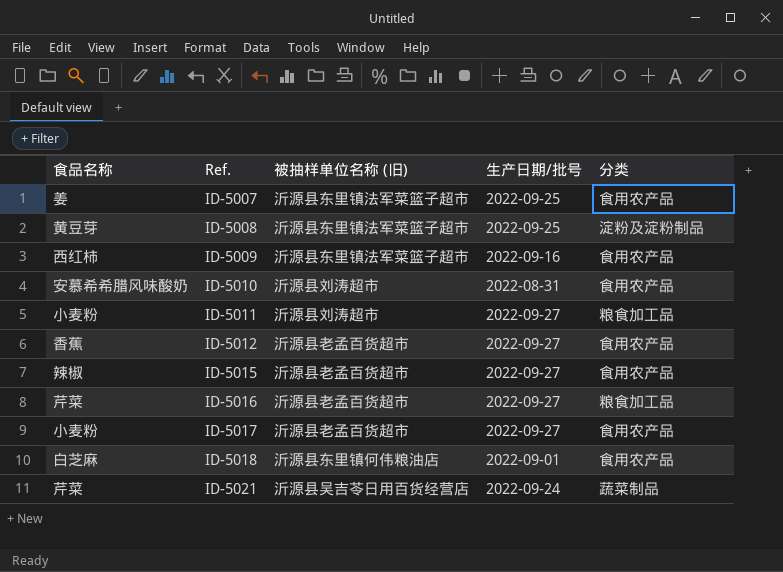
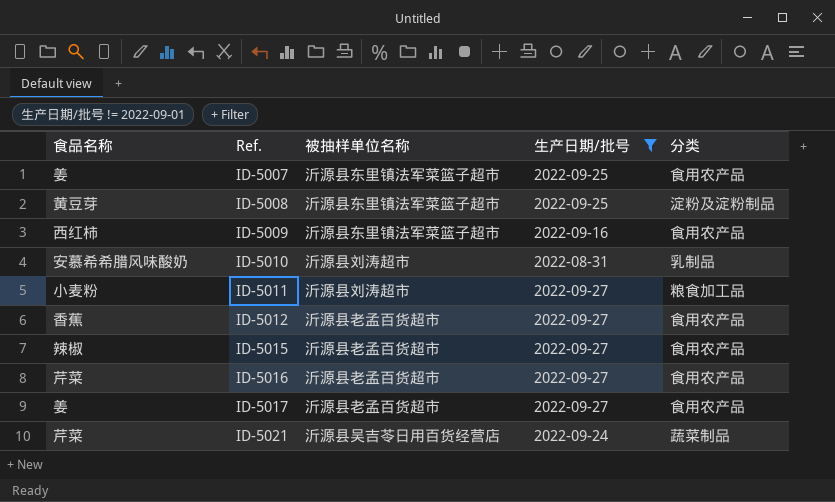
filter: none -> 生产日期/批号 != 2022-09-01
column name: 被抽样单位名称 (旧) -> 被抽样单位名称
ID-5010 | 分类: 食用农产品 -> 乳制品
ID-5016 | 分类: 粮食加工品 -> 食用农产品
ID-5017 | 食品名称: 小麦粉 -> 姜

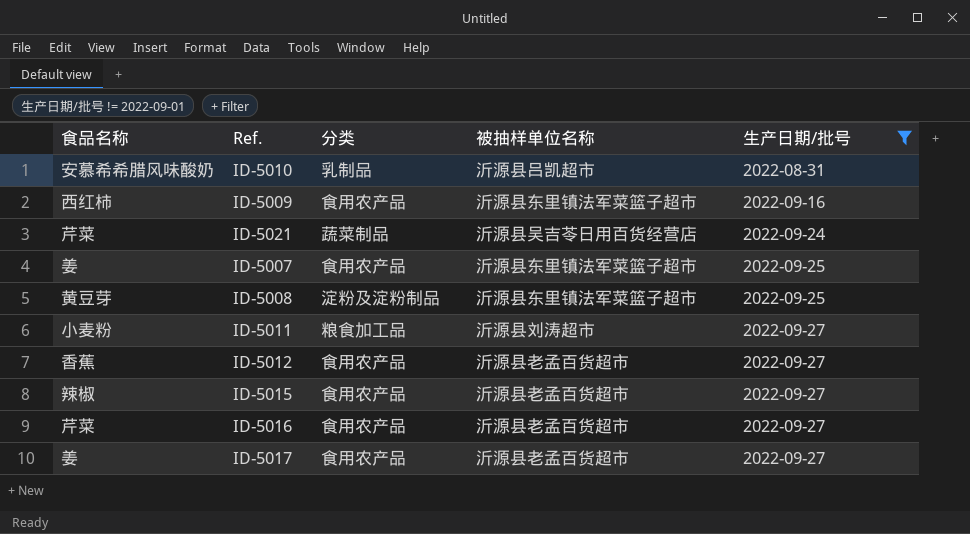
row order: Ref. ascending -> 生产日期/批号 ascending
column 分类 | position: 5 -> 3
ID-5010 | 被抽样单位名称: 沂源县刘涛超市 -> 沂源县吕凯超市

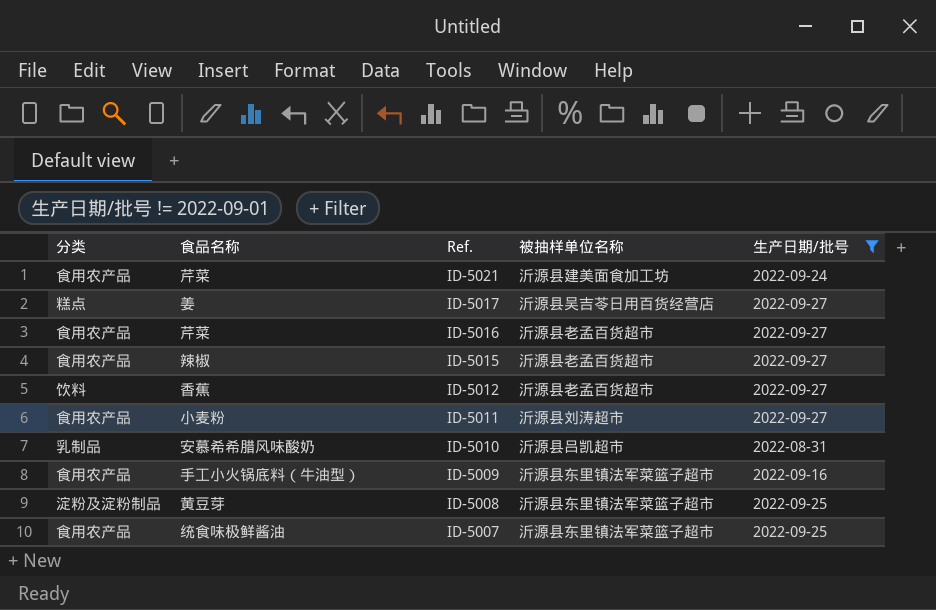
row order: 生产日期/批号 ascending -> Ref. descending
column 分类 | position: 3 -> 1
ID-5021 | 分类: 蔬菜制品 -> 食用农产品
ID-5021 | 被抽样单位名称: 沂源县吴吉苓日用百货经营店 -> 沂源县建美面食加工坊
ID-5017 | 分类: 食用农产品 -> 糕点
ID-5017 | 被抽样单位名称: 沂源县老孟百货超市 -> 沂源县吴吉苓日用百货经营店
ID-5012 | 分类: 食用农产品 -> 饮料
ID-5011 | 分类: 粮食加工品 -> 食用农产品
ID-5009 | 食品名称: 西红柿 -> 手工小火锅底料（牛油型）
ID-5007 | 食品名称: 姜 -> 统食味极鲜酱油

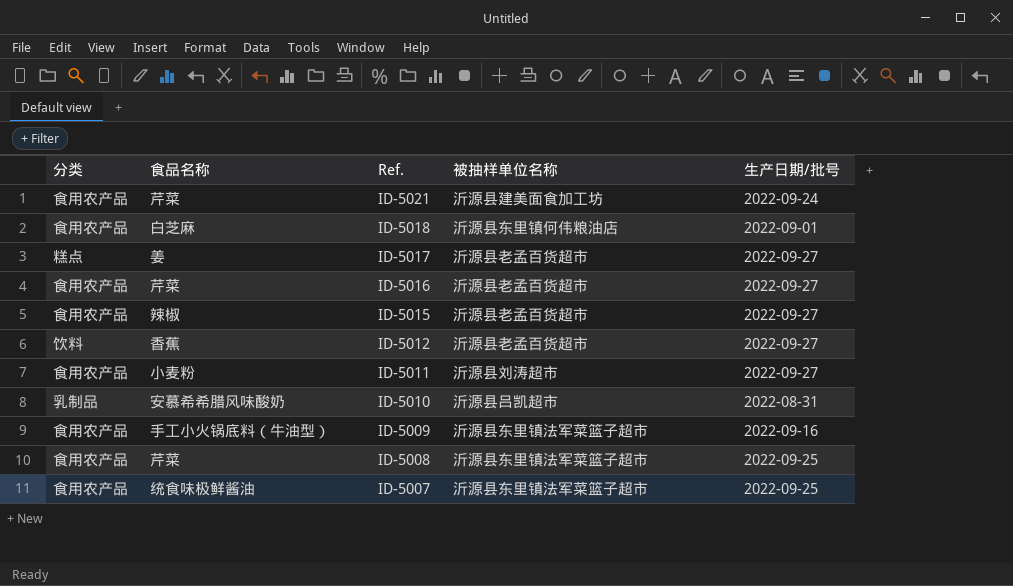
filter: 生产日期/批号 != 2022-09-01 -> none
ID-5017 | 被抽样单位名称: 沂源县吴吉苓日用百货经营店 -> 沂源县老孟百货超市
ID-5008 | 分类: 淀粉及淀粉制品 -> 食用农产品
ID-5008 | 食品名称: 黄豆芽 -> 芹菜

